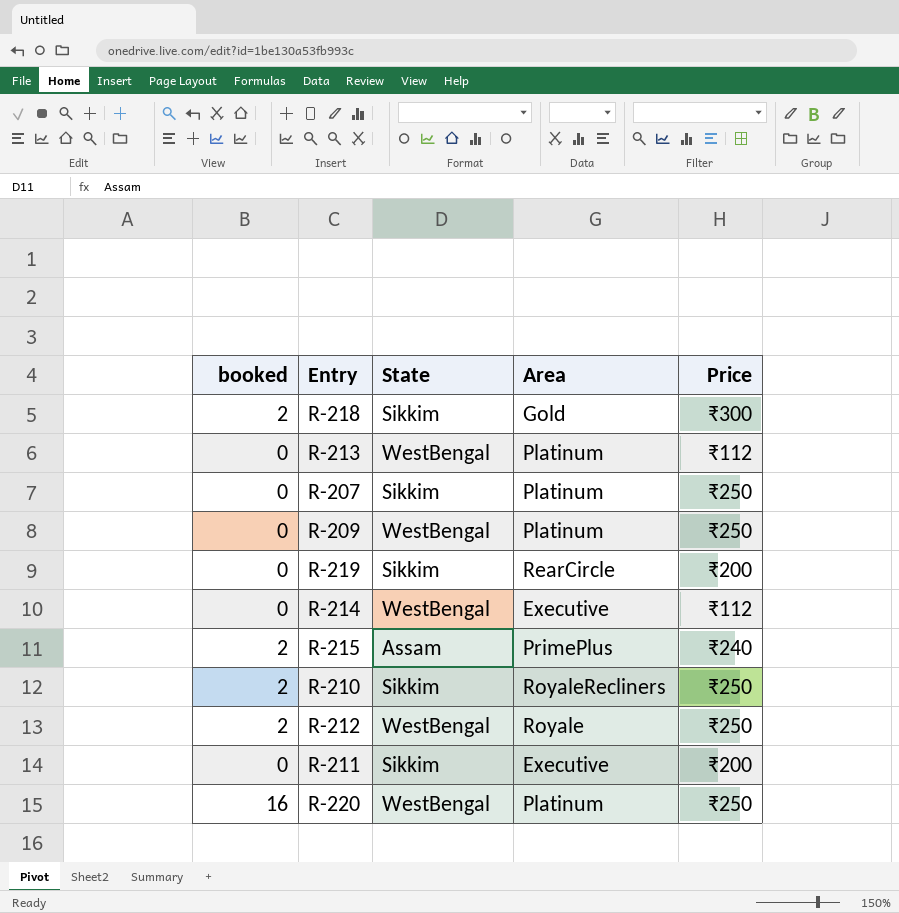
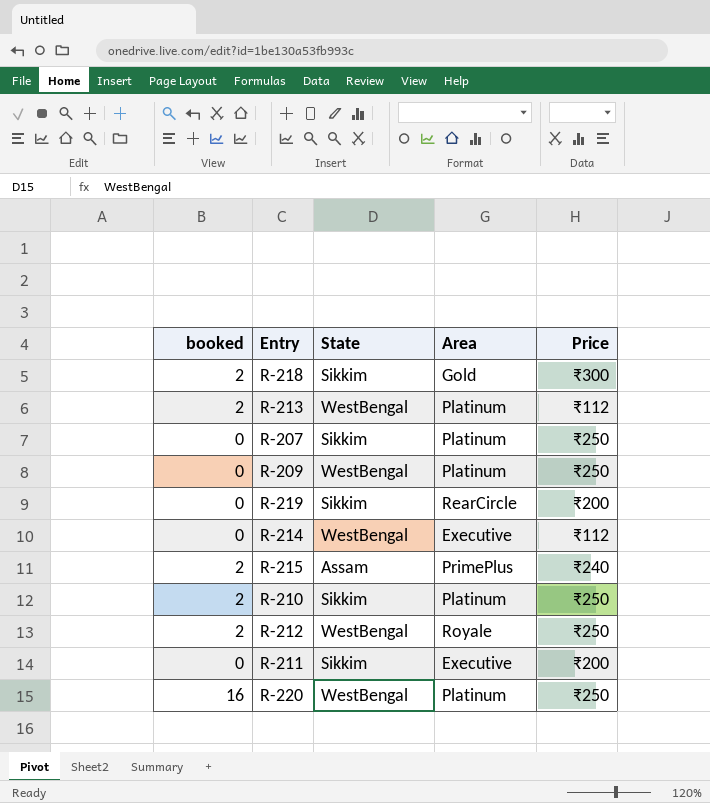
R-213 | booked: 0 -> 2
R-210 | Area: RoyaleRecliners -> Platinum

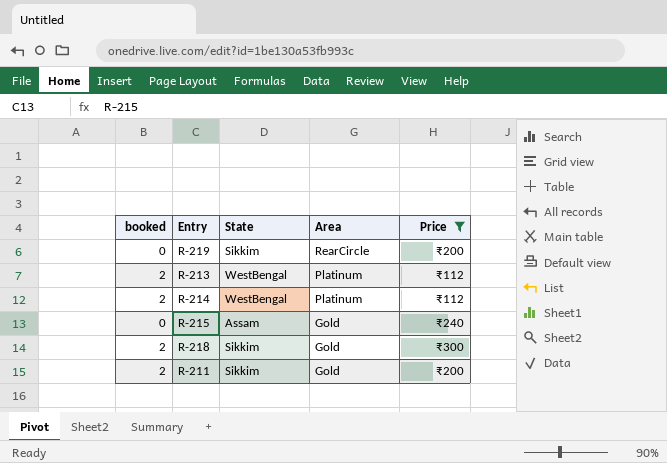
filter: none -> Price != ₹250
row order: none -> Area descending
R-214 | booked: 0 -> 2
R-214 | Area: Executive -> Platinum
R-215 | booked: 2 -> 0
R-215 | Area: PrimePlus -> Gold
R-211 | booked: 0 -> 2
R-211 | Area: Executive -> Gold

